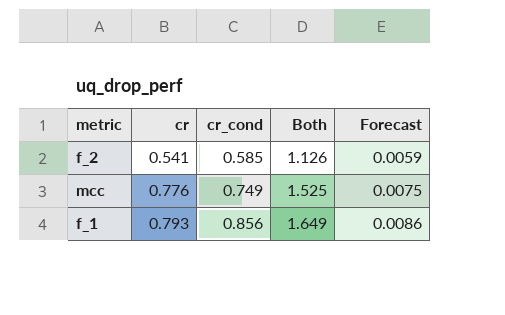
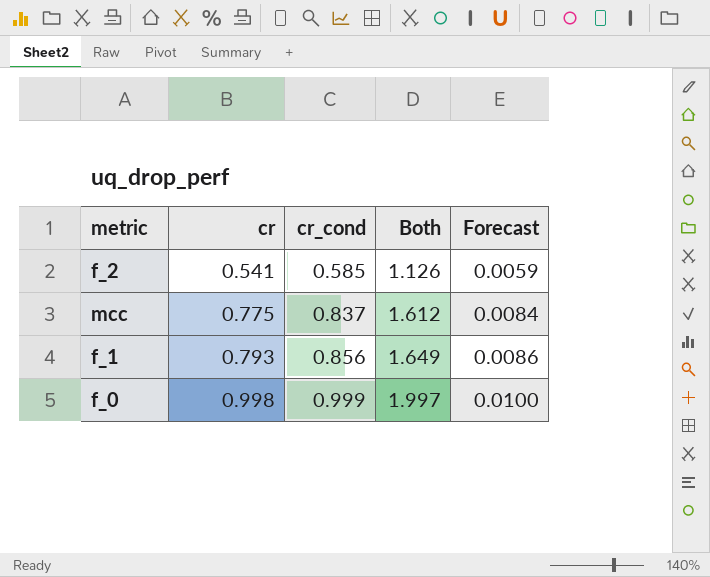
mcc | cr: 0.776 -> 0.775
mcc | cr_cond: 0.749 -> 0.837
mcc | Both: 1.525 -> 1.612
mcc | Forecast: 0.0075 -> 0.0084
row f_0: none -> 0.998 | 0.999 | 1.997 | 0.0100

